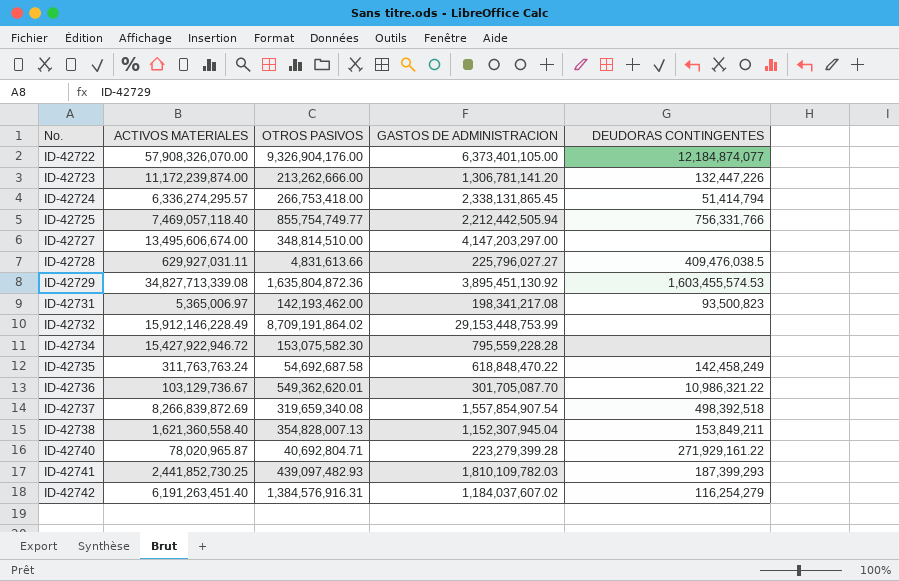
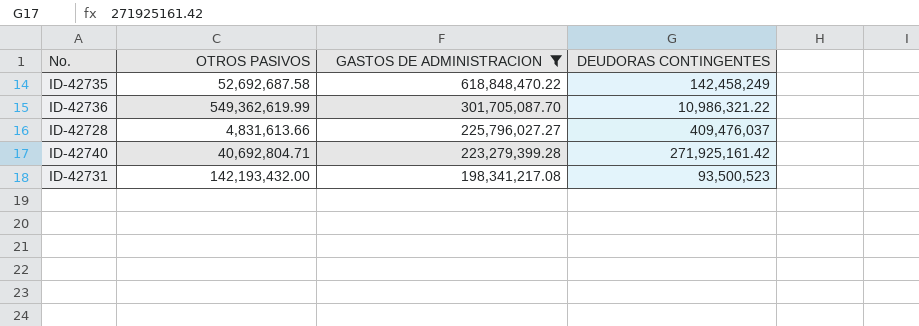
filter: none -> GASTOS DE ADMINISTRACION <= 618,848,470.22
row order: No. ascending -> GASTOS DE ADMINISTRACION descending
column ACTIVOS MATERIALES | position: 2 -> none
ID-42735 | OTROS PASIVOS: 54,692,687.58 -> 52,692,687.58
ID-42736 | OTROS PASIVOS: 549,362,620.01 -> 549,362,619.99
ID-42728 | DEUDORAS CONTINGENTES: 409,476,038.5 -> 409,476,037
ID-42740 | DEUDORAS CONTINGENTES: 271,929,161.22 -> 271,925,161.42
ID-42731 | OTROS PASIVOS: 142,193,462.00 -> 142,193,432.00
ID-42731 | DEUDORAS CONTINGENTES: 93,500,823 -> 93,500,523

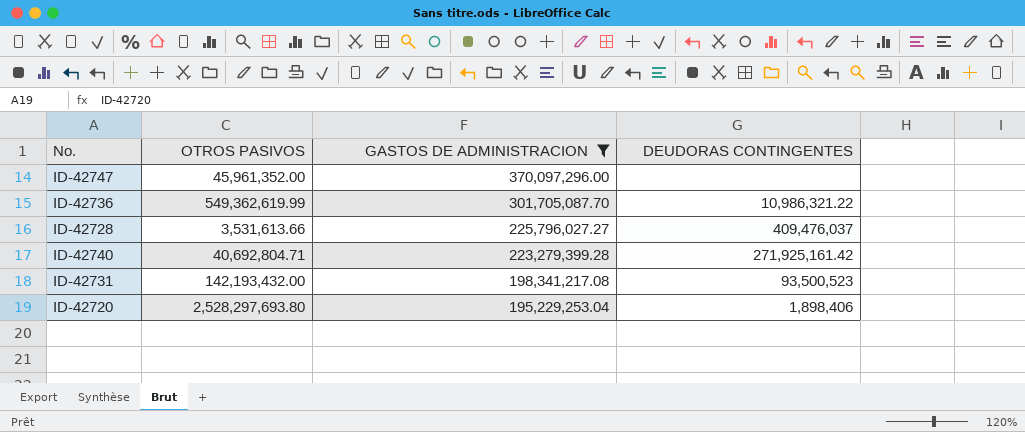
row ID-42735: 52,692,687.58 | 618,848,470.22 | 142,458,249 -> none
row ID-42747: none -> 45,961,352.00 | 370,097,296.00 | none
ID-42728 | OTROS PASIVOS: 4,831,613.66 -> 3,531,613.66
row ID-42720: none -> 2,528,297,693.80 | 195,229,253.04 | 1,898,406

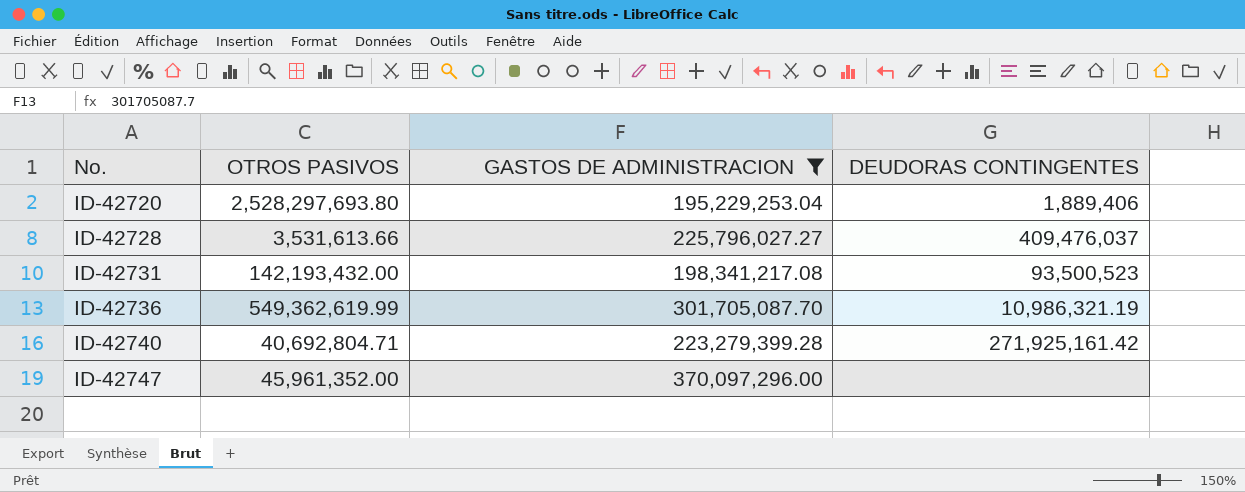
row order: GASTOS DE ADMINISTRACION descending -> No. ascending
ID-42720 | DEUDORAS CONTINGENTES: 1,898,406 -> 1,889,406
ID-42736 | DEUDORAS CONTINGENTES: 10,986,321.22 -> 10,986,321.19

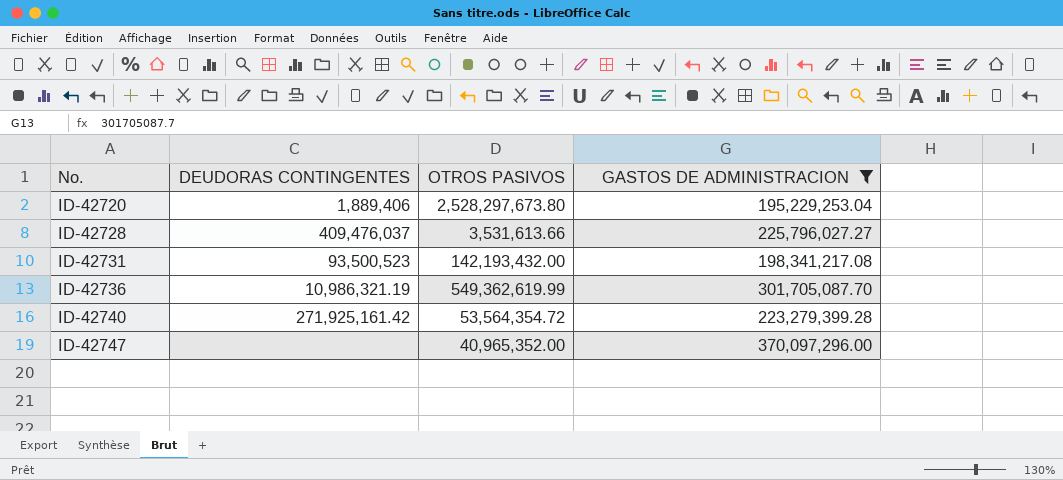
column DEUDORAS CONTINGENTES | position: 4 -> 2
ID-42720 | OTROS PASIVOS: 2,528,297,693.80 -> 2,528,297,673.80
ID-42740 | OTROS PASIVOS: 40,692,804.71 -> 53,564,354.72
ID-42747 | OTROS PASIVOS: 45,961,352.00 -> 40,965,352.00

